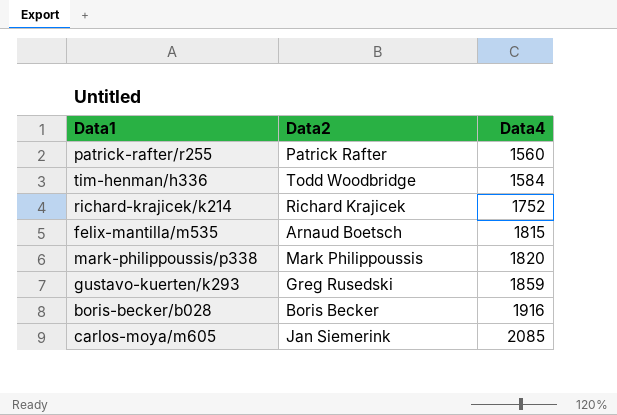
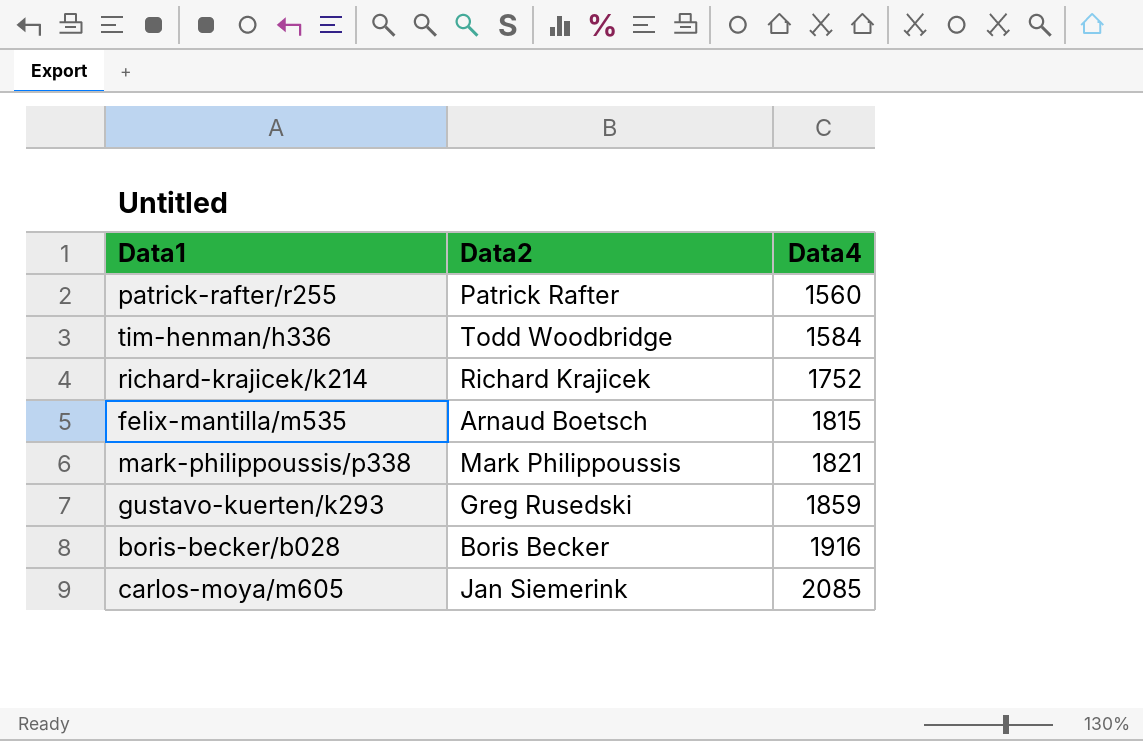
mark-philippoussis/p338 | Data4: 1820 -> 1821

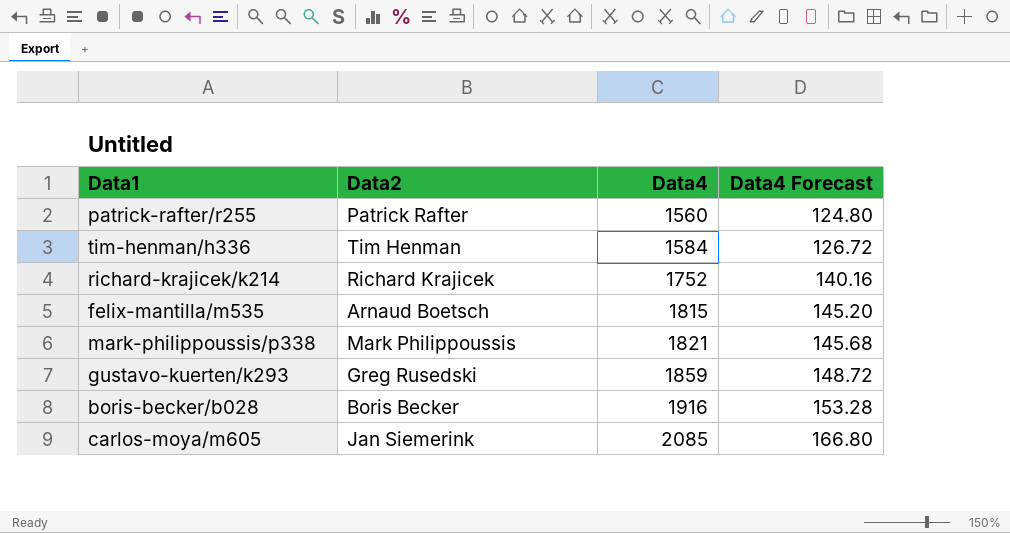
column Data4 Forecast | formula: none -> [Data4] * 0.08
tim-henman/h336 | Data2: Todd Woodbridge -> Tim Henman

